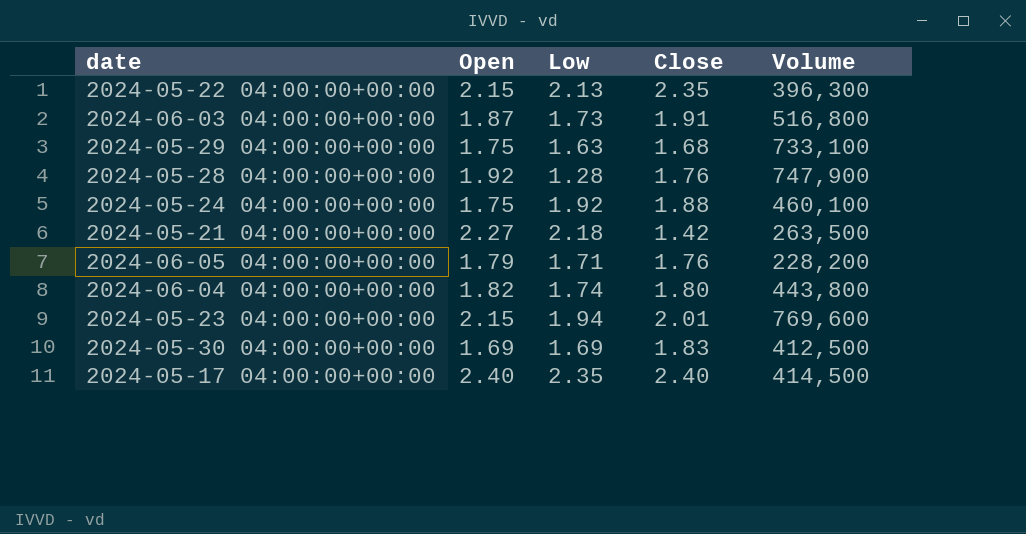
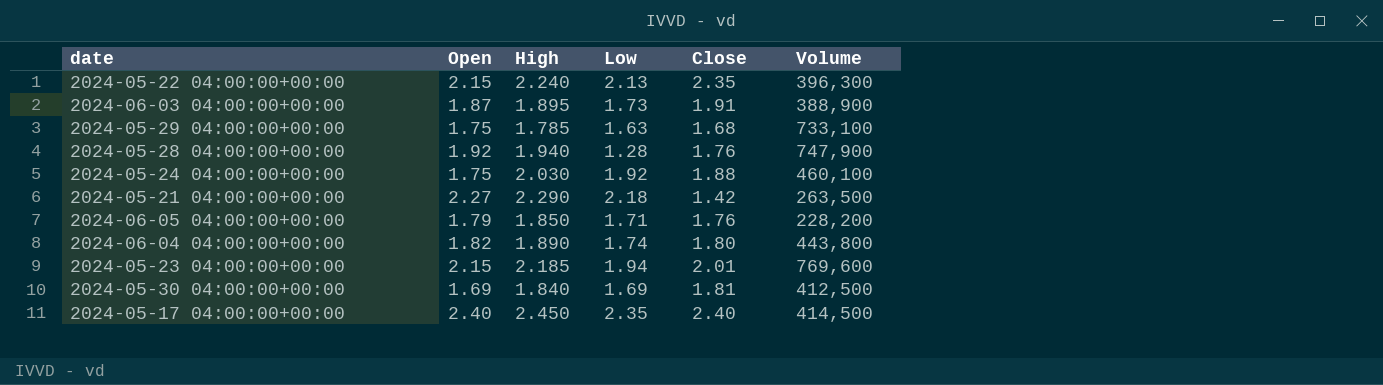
column High | position: none -> 3
2024-06-03 04:00:00+00:00 | Volume: 516,800 -> 388,900
2024-05-30 04:00:00+00:00 | Close: 1.83 -> 1.81

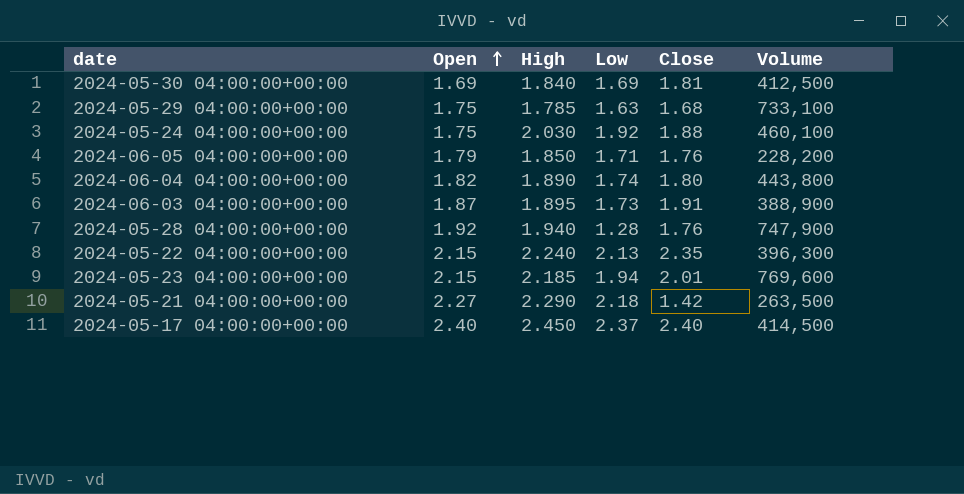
row order: none -> Open ascending
2024-05-17 04:00:00+00:00 | Low: 2.35 -> 2.37

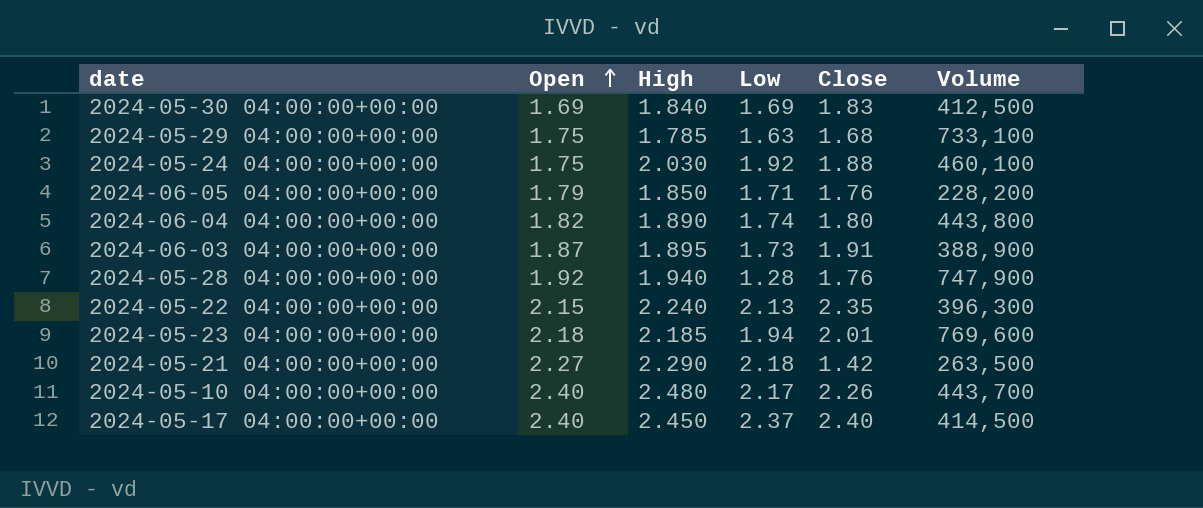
2024-05-30 04:00:00+00:00 | Close: 1.81 -> 1.83
2024-05-23 04:00:00+00:00 | Open: 2.15 -> 2.18
row 2024-05-10 04:00:00+00:00: none -> 2.40 | 2.480 | 2.17 | 2.26 | 443,700

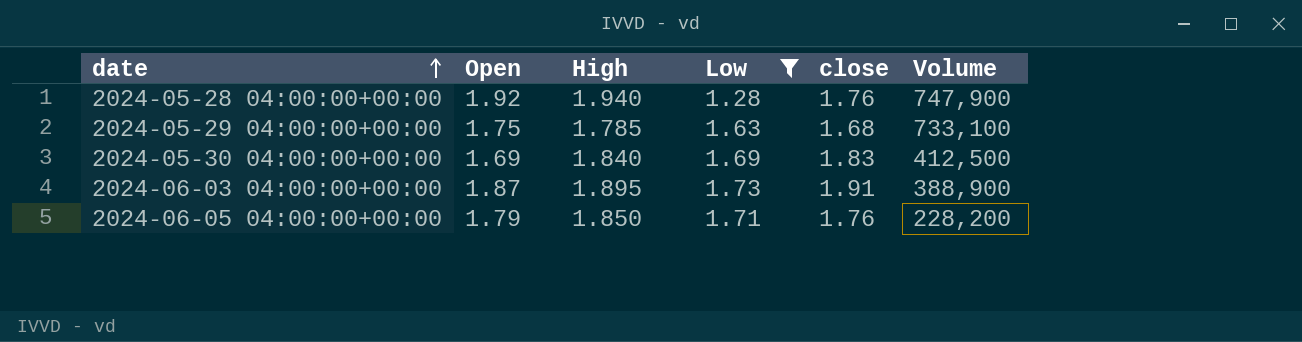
filter: none -> Low <= 1.73
row order: Open ascending -> date ascending
column name: Close -> close

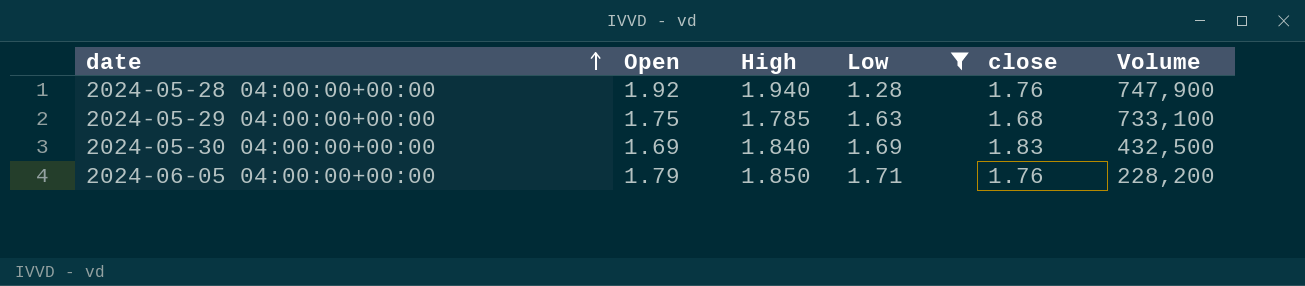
row 2024-06-03 04:00:00+00:00: 1.87 | 1.895 | 1.73 | 1.91 | 388,900 -> none
2024-05-30 04:00:00+00:00 | Volume: 412,500 -> 432,500

